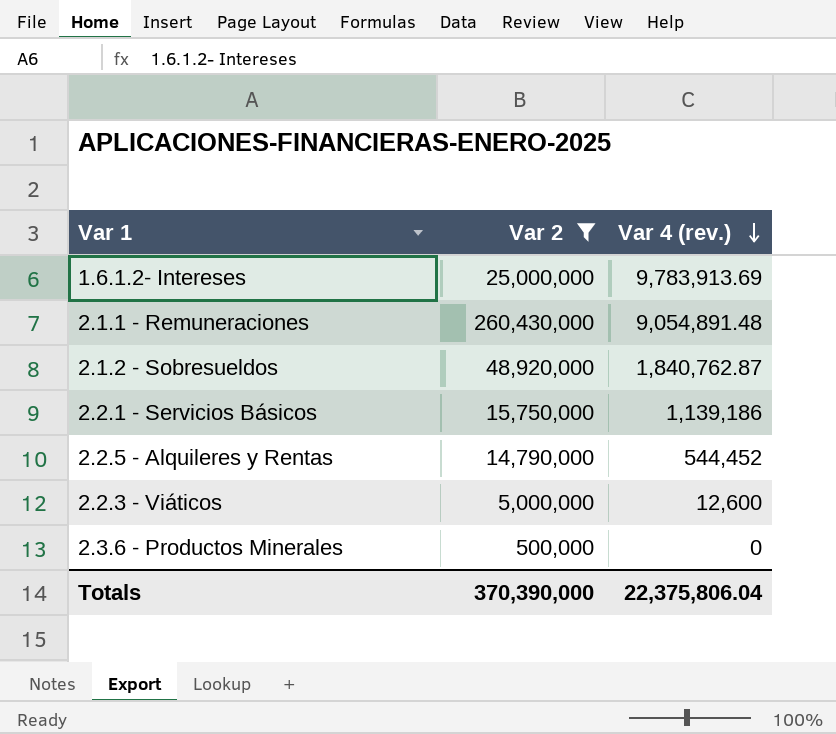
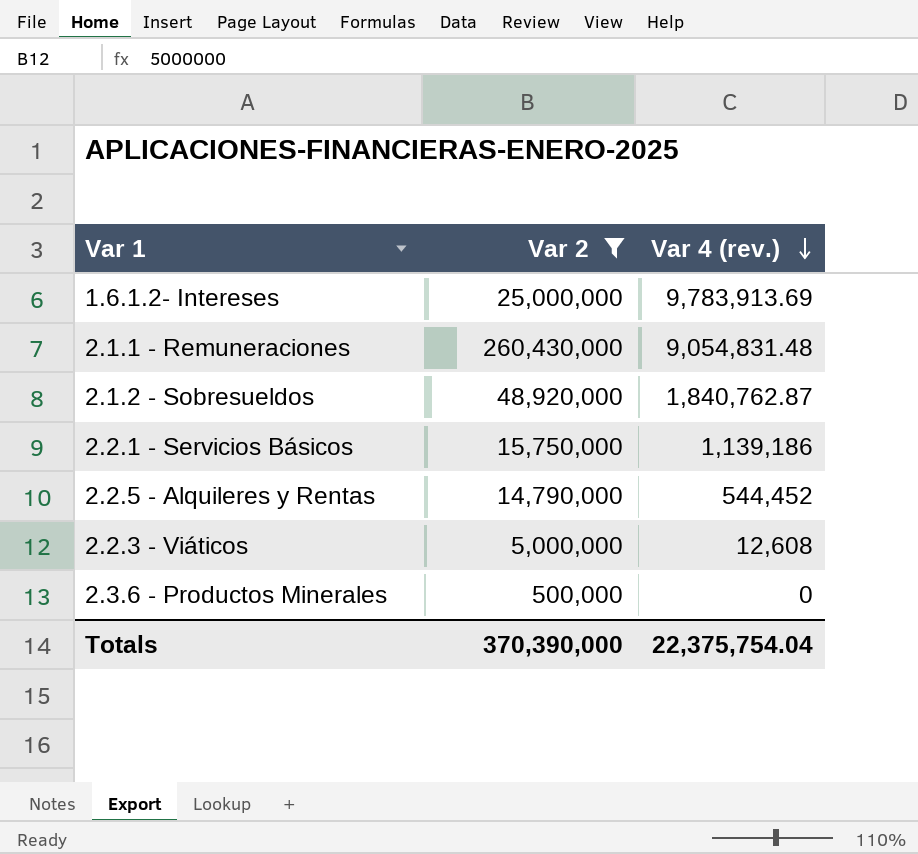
2.1.1 - Remuneraciones | Var 4 (rev.): 9,054,891.48 -> 9,054,831.48
2.2.3 - Viáticos | Var 4 (rev.): 12,600 -> 12,608
Totals | Var 4 (rev.): 22,375,806.04 -> 22,375,754.04

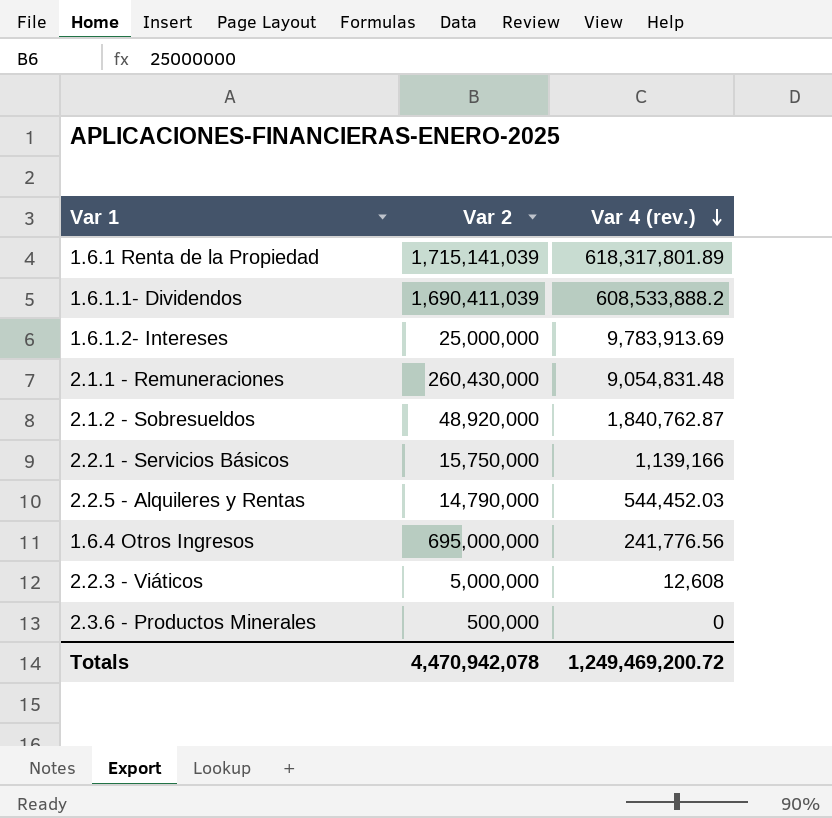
filter: Var 2 <= 260,430,000 -> none
2.2.1 - Servicios Básicos | Var 4 (rev.): 1,139,186 -> 1,139,166
2.2.5 - Alquileres y Rentas | Var 4 (rev.): 544,452 -> 544,452.03
Totals | Var 2: 370,390,000 -> 4,470,942,078
Totals | Var 4 (rev.): 22,375,754.04 -> 1,249,469,200.72

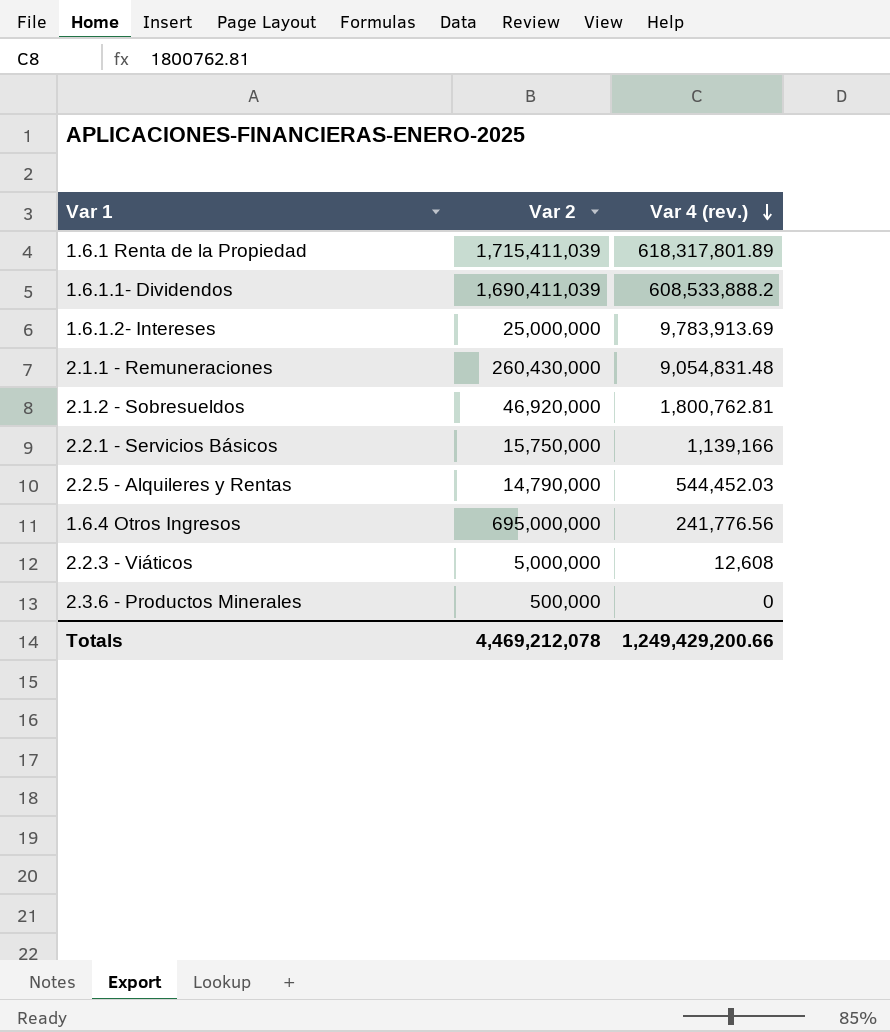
1.6.1 Renta de la Propiedad | Var 2: 1,715,141,039 -> 1,715,411,039
2.1.2 - Sobresueldos | Var 2: 48,920,000 -> 46,920,000
2.1.2 - Sobresueldos | Var 4 (rev.): 1,840,762.87 -> 1,800,762.81
Totals | Var 2: 4,470,942,078 -> 4,469,212,078
Totals | Var 4 (rev.): 1,249,469,200.72 -> 1,249,429,200.66

